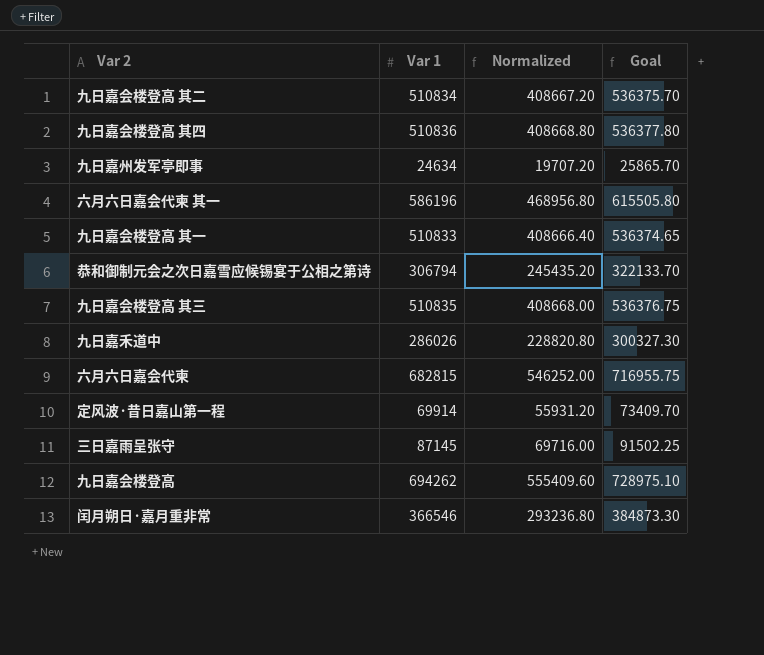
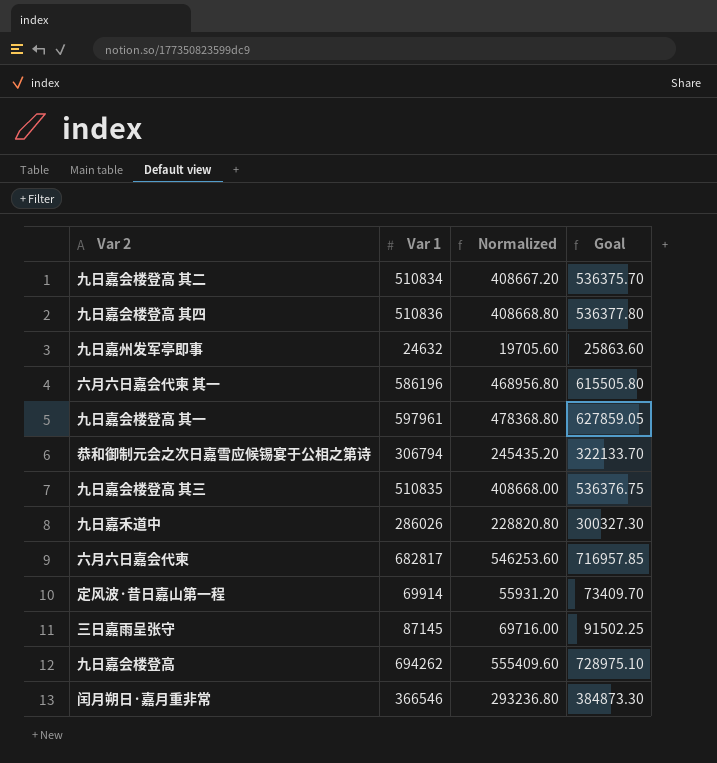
九日嘉州发军亭即事 | Var 1: 24634 -> 24632
九日嘉州发军亭即事 | Normalized: 19707.20 -> 19705.60
九日嘉州发军亭即事 | Goal: 25865.70 -> 25863.60
九日嘉会楼登高 其一 | Var 1: 510833 -> 597961
九日嘉会楼登高 其一 | Normalized: 408666.40 -> 478368.80
九日嘉会楼登高 其一 | Goal: 536374.65 -> 627859.05
六月六日嘉会代柬 | Var 1: 682815 -> 682817
六月六日嘉会代柬 | Normalized: 546252.00 -> 546253.60
六月六日嘉会代柬 | Goal: 716955.75 -> 716957.85

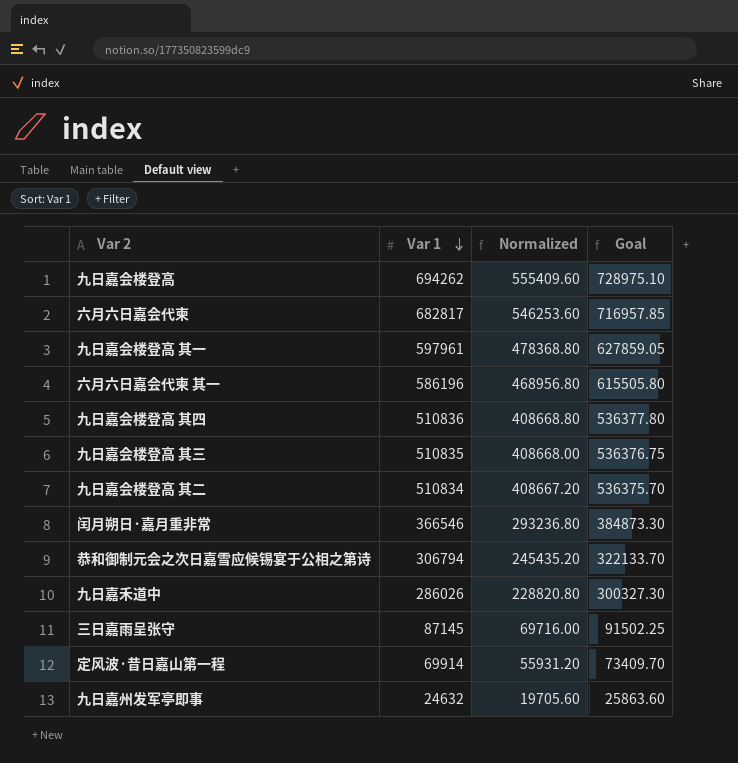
row order: none -> Var 1 descending

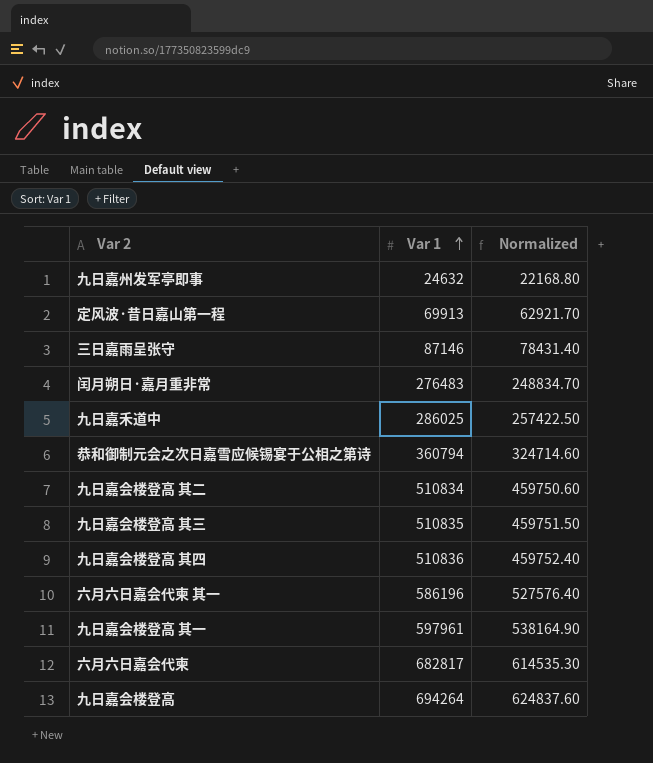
row order: Var 1 descending -> Var 1 ascending
column Goal | formula: [Var 1] * 1.05 -> none
column Normalized | formula: [Var 1] * 0.8 -> [Var 1] * 0.9
定风波·昔日嘉山第一程 | Var 1: 69914 -> 69913
三日嘉雨呈张守 | Var 1: 87145 -> 87146
闰月朔日·嘉月重非常 | Var 1: 366546 -> 276483
九日嘉禾道中 | Var 1: 286026 -> 286025
恭和御制元会之次日嘉雪应候锡宴于公相之第诗 | Var 1: 306794 -> 360794
九日嘉会楼登高 | Var 1: 694262 -> 694264

